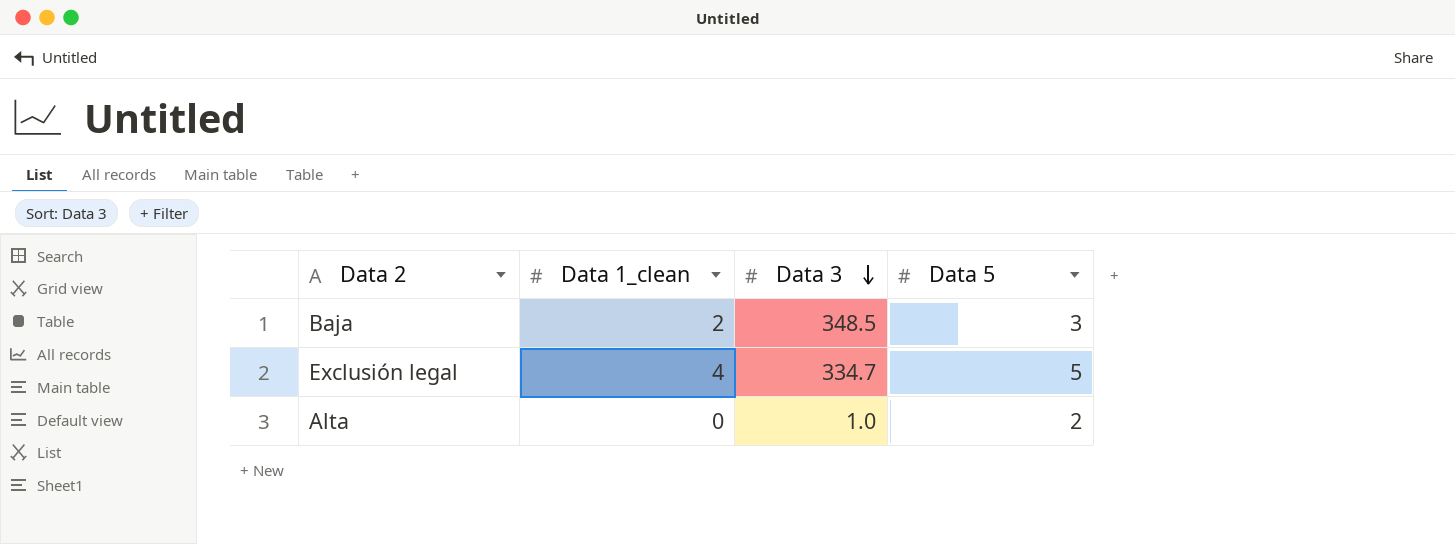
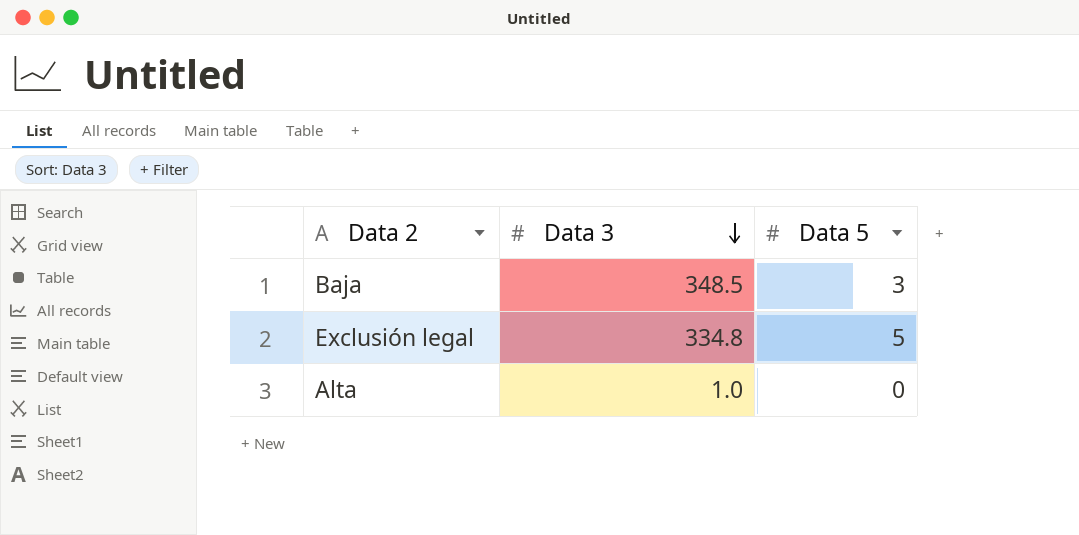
column Data 1_clean | position: 2 -> none
Exclusión legal | Data 3: 334.7 -> 334.8
Alta | Data 5: 2 -> 0

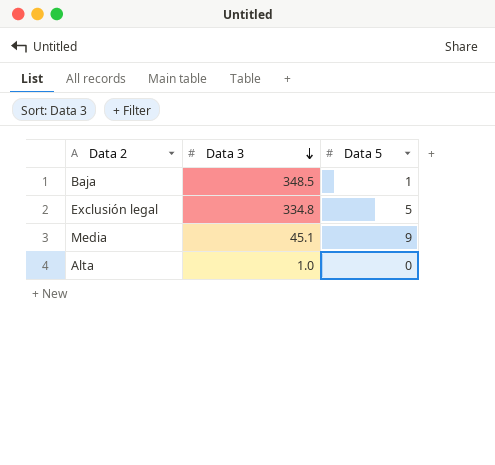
Baja | Data 5: 3 -> 1
row Media: none -> 45.1 | 9

